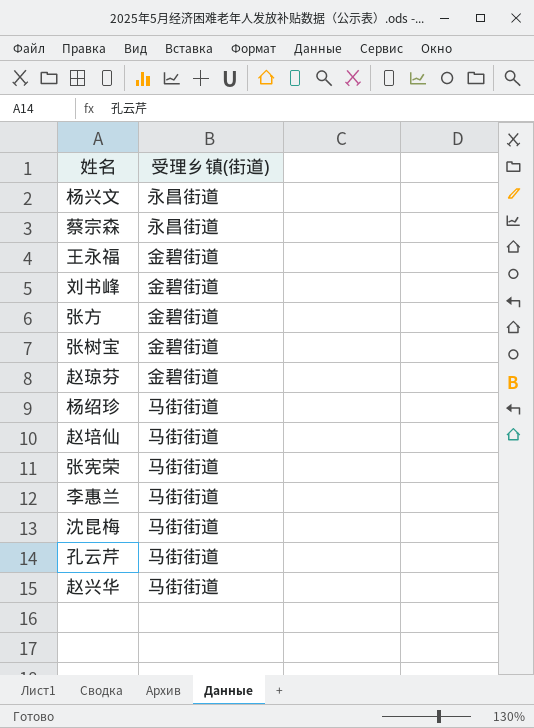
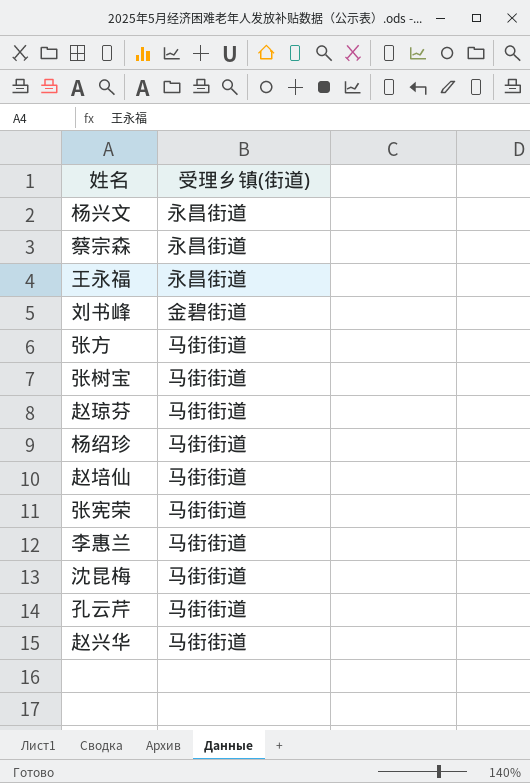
王永福 | 受理乡镇(街道): 金碧街道 -> 永昌街道
张方 | 受理乡镇(街道): 金碧街道 -> 马街街道
张树宝 | 受理乡镇(街道): 金碧街道 -> 马街街道
赵琼芬 | 受理乡镇(街道): 金碧街道 -> 马街街道

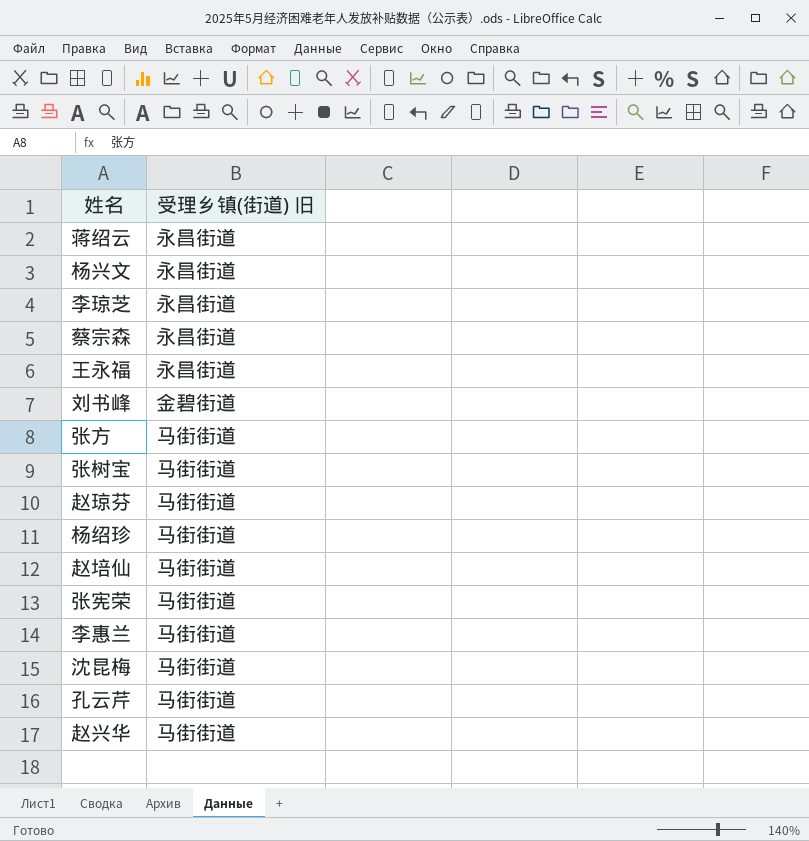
column name: 受理乡镇(街道) -> 受理乡镇(街道) 旧
row 蒋绍云: none -> 永昌街道
row 李琼芝: none -> 永昌街道

